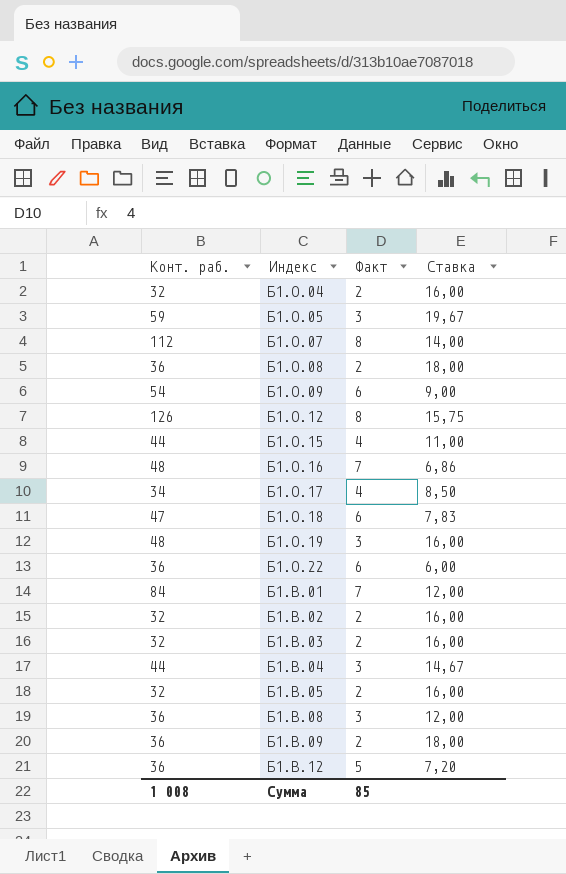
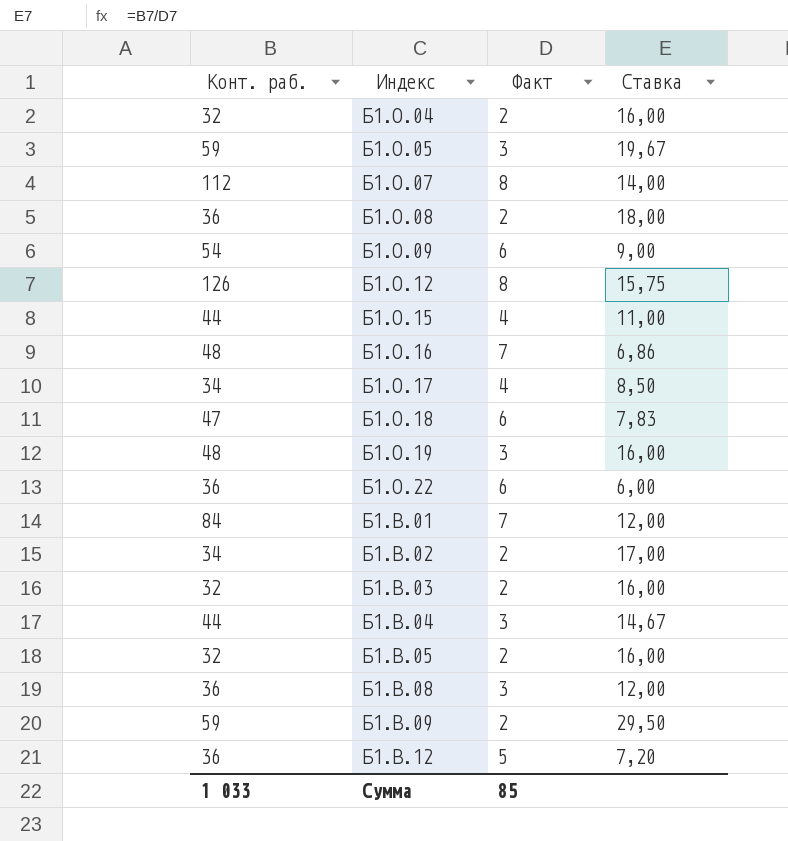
Б1.В.02 | Конт. раб.: 32 -> 34
Б1.В.02 | Ставка: 16,00 -> 17,00
Б1.В.09 | Конт. раб.: 36 -> 59
Б1.В.09 | Ставка: 18,00 -> 29,50
Сумма | Конт. раб.: 1 008 -> 1 033

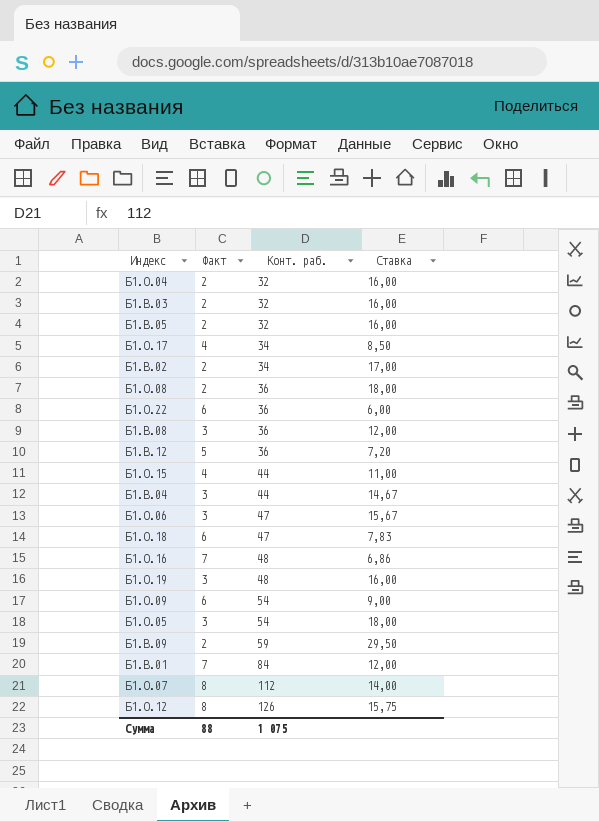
row order: none -> Конт. раб. ascending
column Конт. раб. | position: 1 -> 3
row Б1.О.06: none -> 3 | 47 | 15,67
Б1.О.05 | Конт. раб.: 59 -> 54
Б1.О.05 | Ставка: 19,67 -> 18,00
Сумма | Факт: 85 -> 88
Сумма | Конт. раб.: 1 033 -> 1 075

